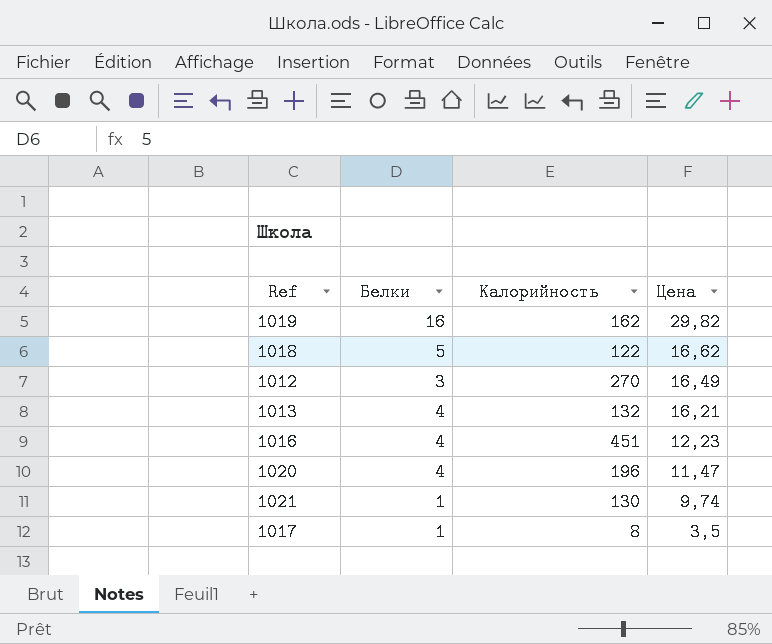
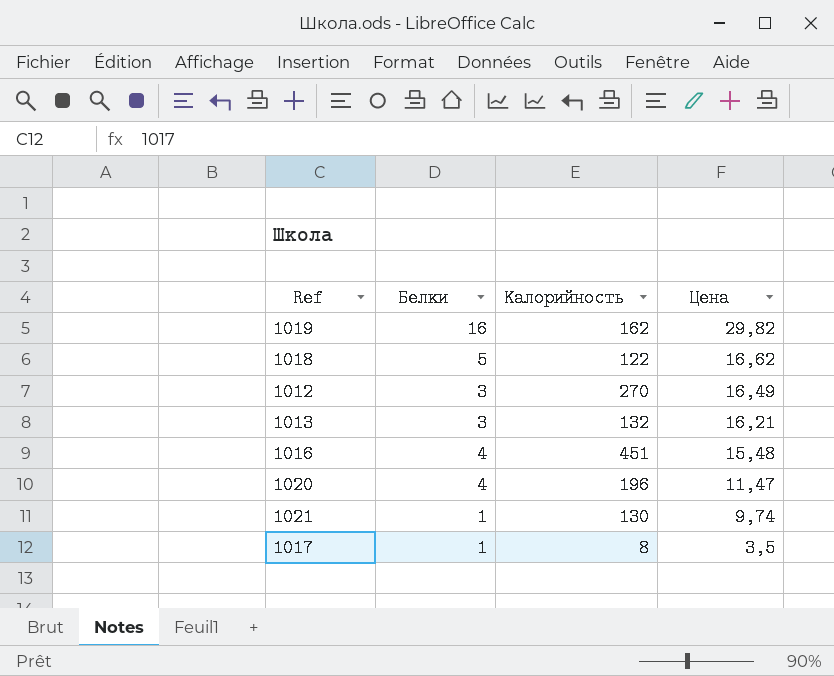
1013 | Белки: 4 -> 3
1016 | Цена: 12,23 -> 15,48

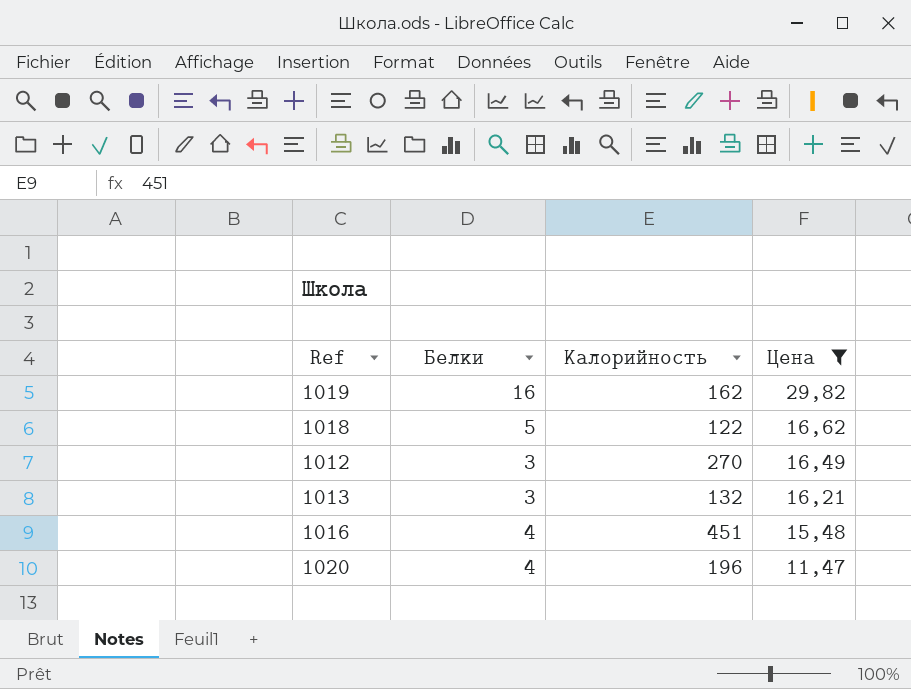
filter: none -> Цена >= 11,47

